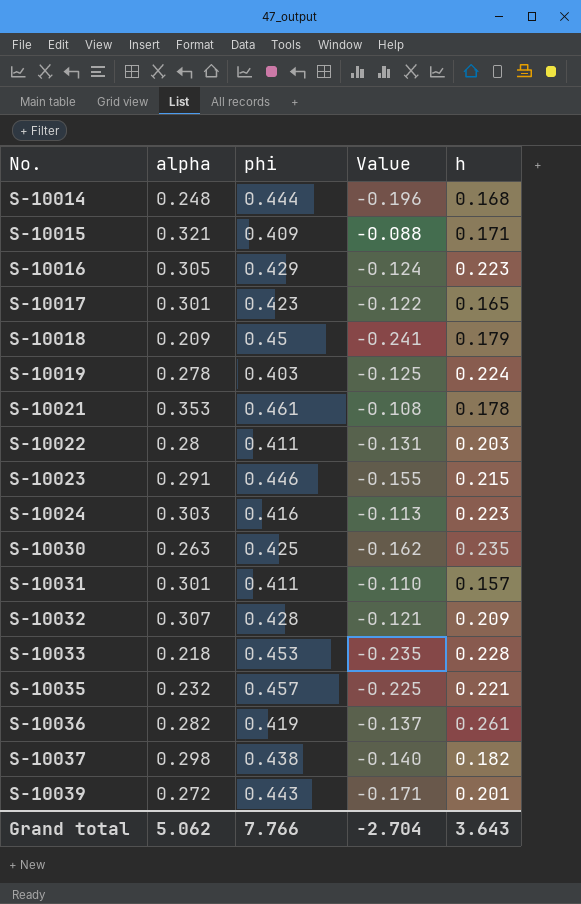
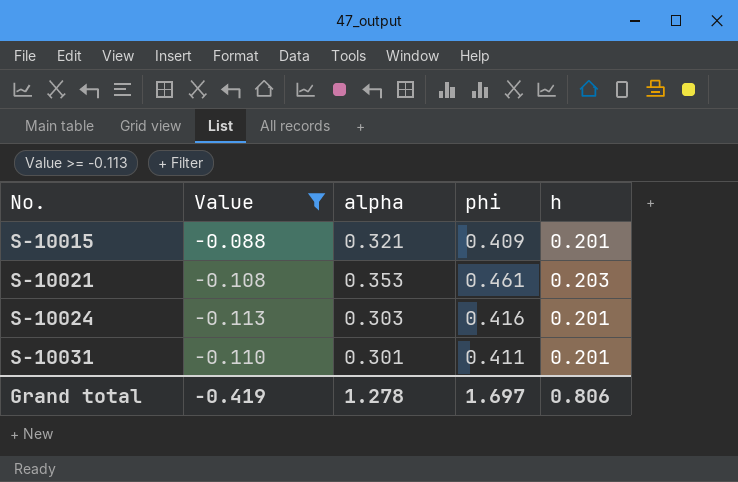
filter: none -> Value >= -0.113
column Value | position: 4 -> 2
S-10015 | h: 0.171 -> 0.201
S-10021 | h: 0.178 -> 0.203
S-10024 | h: 0.223 -> 0.201
S-10031 | h: 0.157 -> 0.201
Grand total | Value: -2.704 -> -0.419
Grand total | alpha: 5.062 -> 1.278
Grand total | phi: 7.766 -> 1.697
Grand total | h: 3.643 -> 0.806

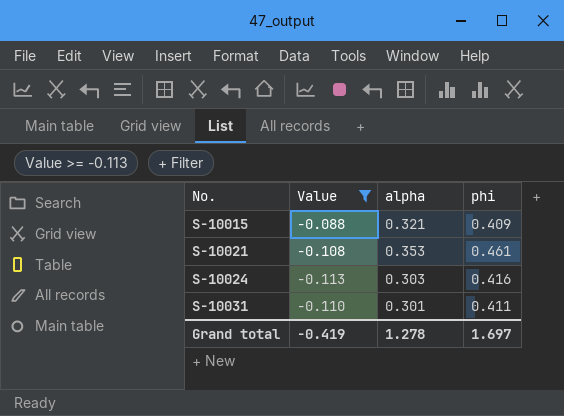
column h | position: 5 -> none

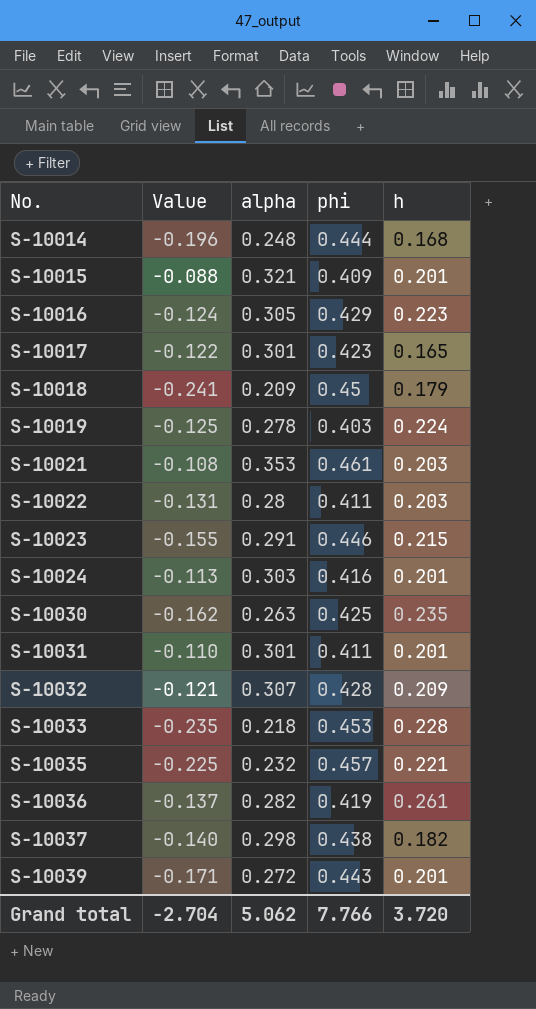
filter: Value >= -0.113 -> none
column h | position: none -> 5
Grand total | Value: -0.419 -> -2.704
Grand total | alpha: 1.278 -> 5.062
Grand total | phi: 1.697 -> 7.766

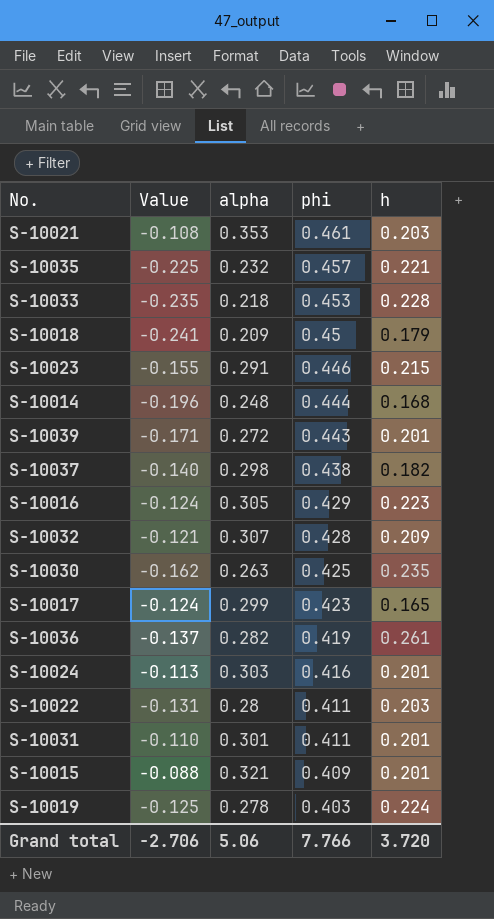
row order: No. ascending -> phi descending
S-10017 | Value: -0.122 -> -0.124
S-10017 | alpha: 0.301 -> 0.299
Grand total | Value: -2.704 -> -2.706
Grand total | alpha: 5.062 -> 5.06

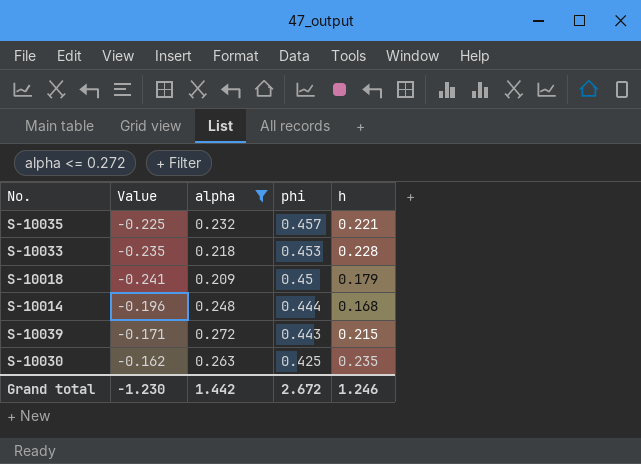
filter: none -> alpha <= 0.272
S-10039 | h: 0.201 -> 0.215
Grand total | Value: -2.706 -> -1.230
Grand total | alpha: 5.06 -> 1.442
Grand total | phi: 7.766 -> 2.672
Grand total | h: 3.720 -> 1.246

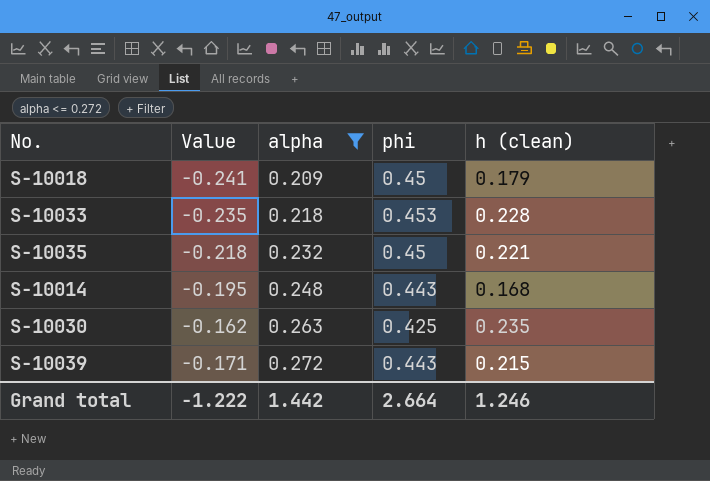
row order: phi descending -> alpha ascending
column name: h -> h (clean)
S-10035 | Value: -0.225 -> -0.218
S-10035 | phi: 0.457 -> 0.45
S-10014 | Value: -0.196 -> -0.195
S-10014 | phi: 0.444 -> 0.443
Grand total | Value: -1.230 -> -1.222
Grand total | phi: 2.672 -> 2.664

